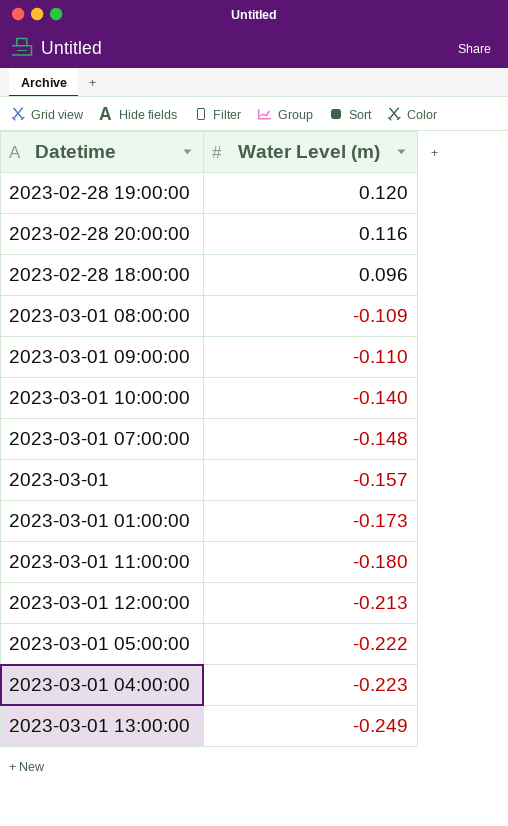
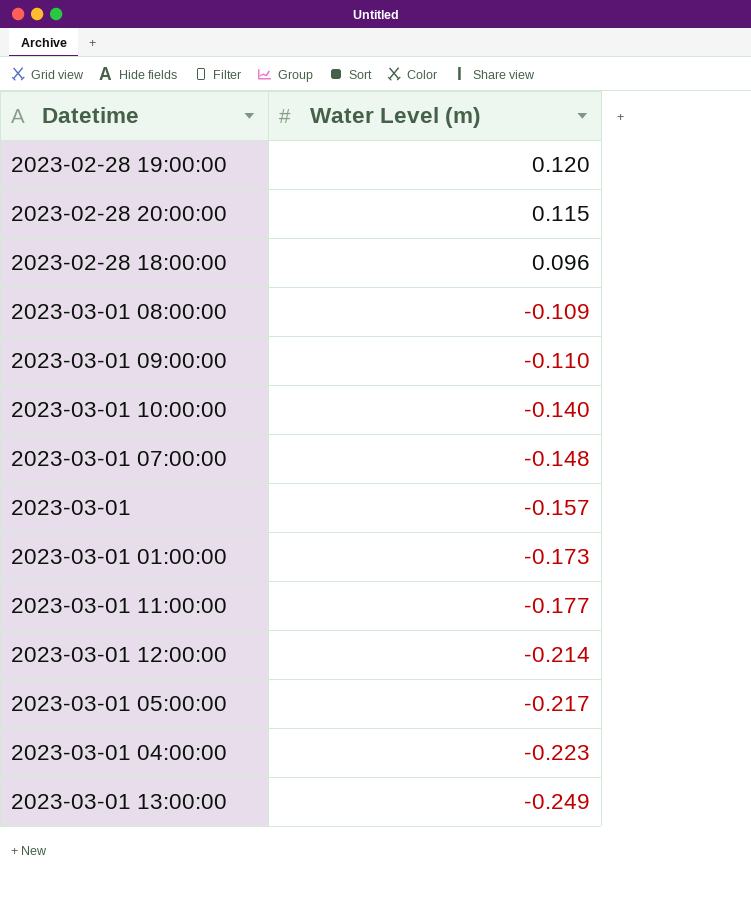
2023-02-28 20:00:00 | Water Level (m): 0.116 -> 0.115
2023-03-01 11:00:00 | Water Level (m): -0.180 -> -0.177
2023-03-01 12:00:00 | Water Level (m): -0.213 -> -0.214
2023-03-01 05:00:00 | Water Level (m): -0.222 -> -0.217

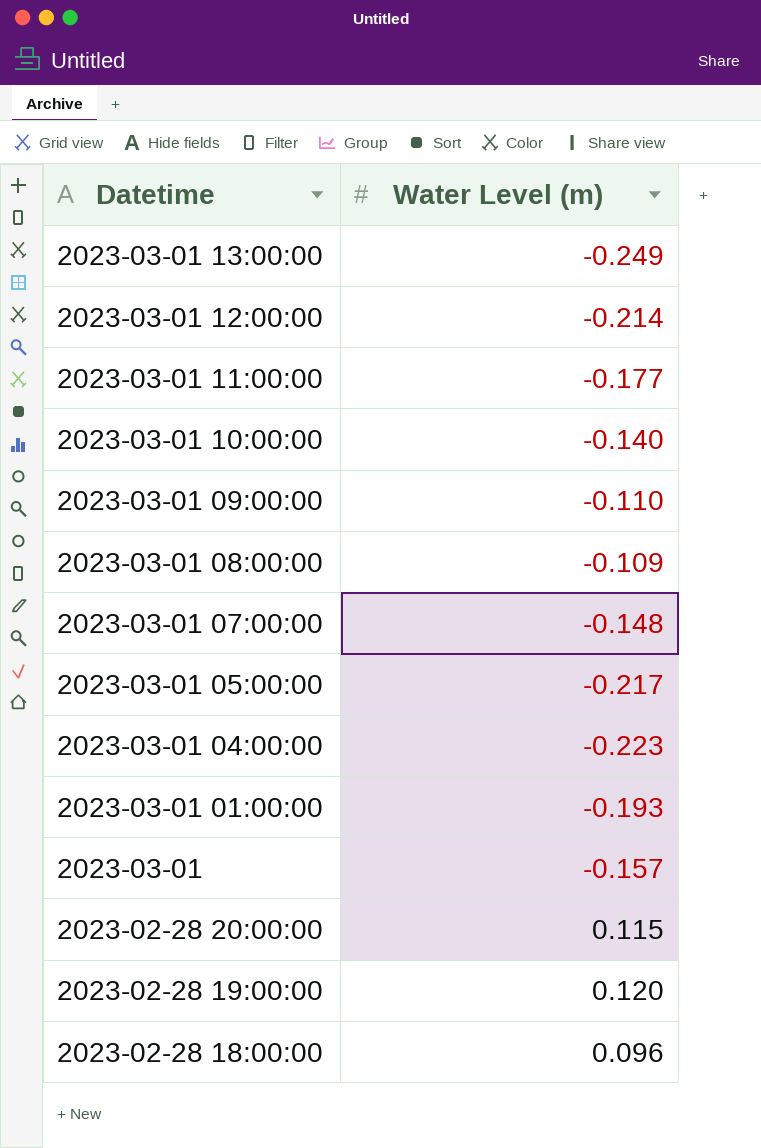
row order: Water Level (m) descending -> Datetime descending
2023-03-01 01:00:00 | Water Level (m): -0.173 -> -0.193

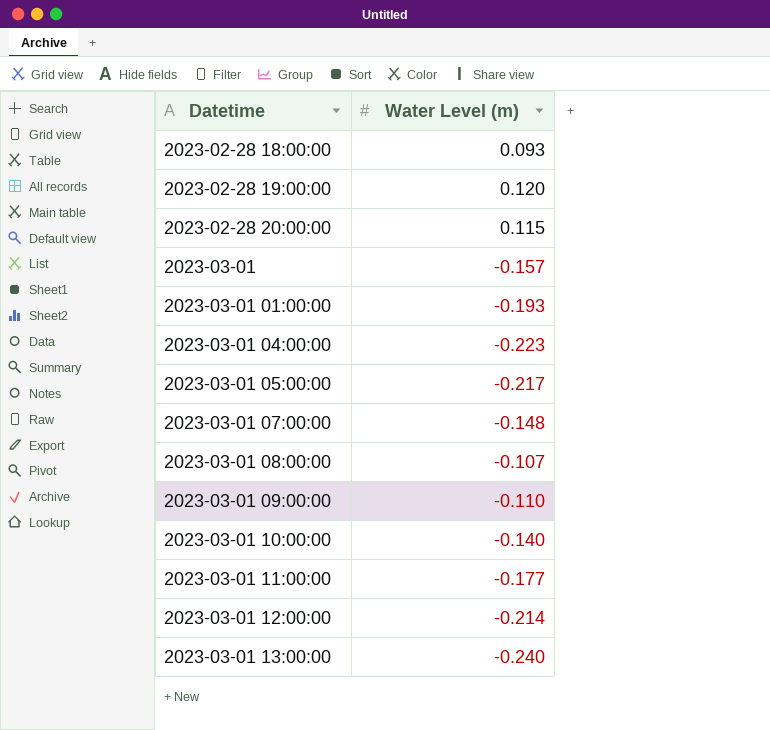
row order: Datetime descending -> Datetime ascending
2023-02-28 18:00:00 | Water Level (m): 0.096 -> 0.093
2023-03-01 08:00:00 | Water Level (m): -0.109 -> -0.107
2023-03-01 13:00:00 | Water Level (m): -0.249 -> -0.240

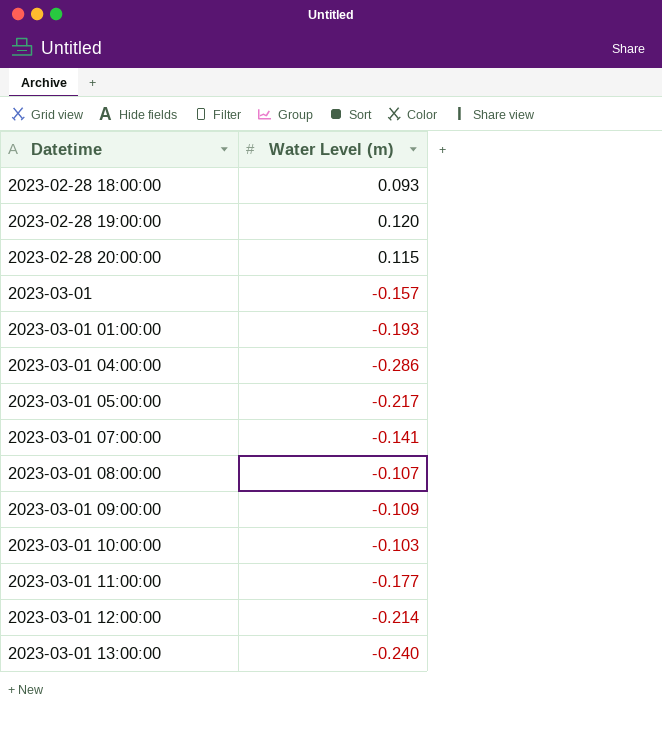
2023-03-01 04:00:00 | Water Level (m): -0.223 -> -0.286
2023-03-01 07:00:00 | Water Level (m): -0.148 -> -0.141
2023-03-01 09:00:00 | Water Level (m): -0.110 -> -0.109
2023-03-01 10:00:00 | Water Level (m): -0.140 -> -0.103

